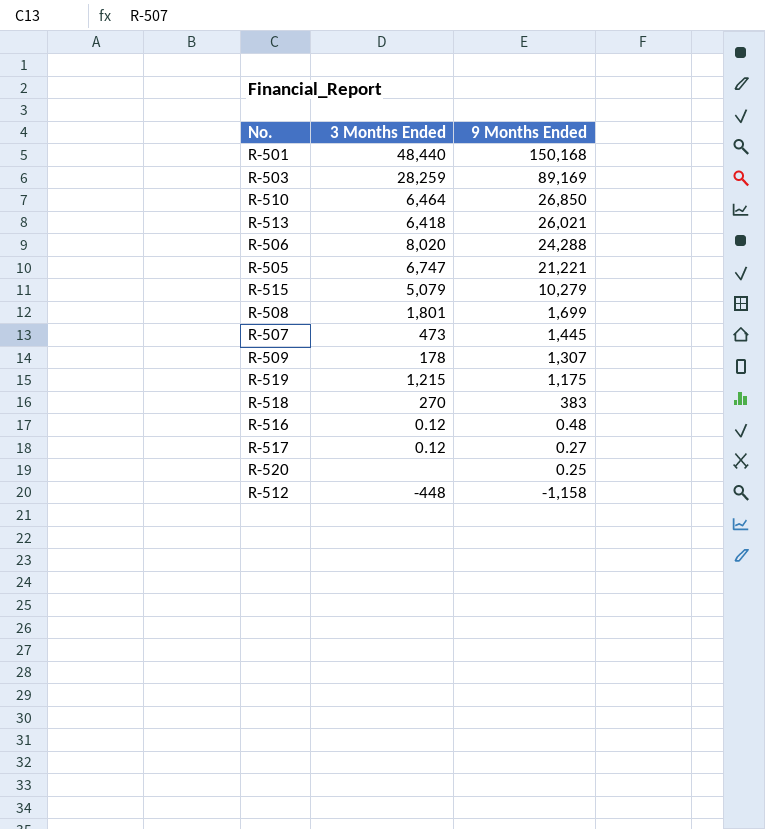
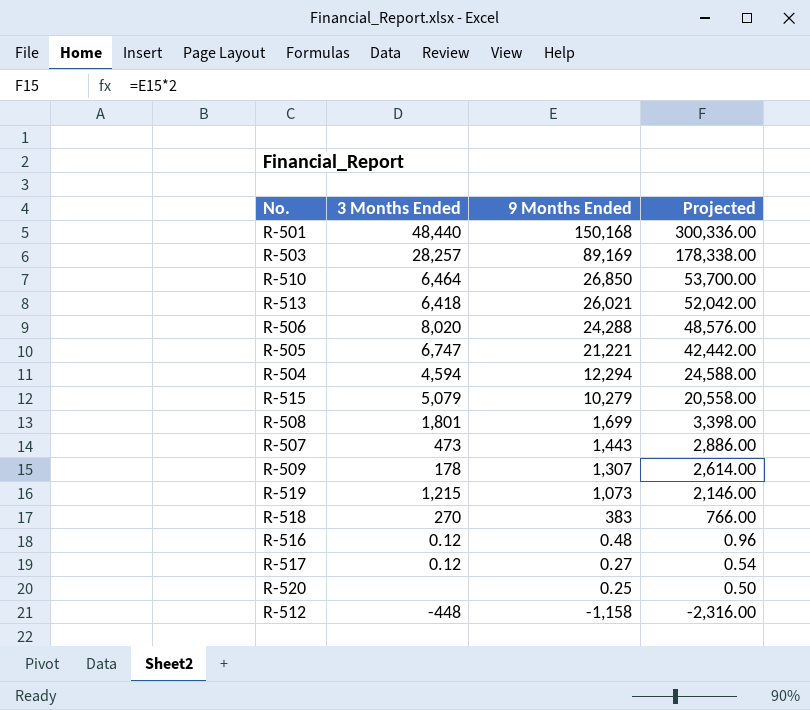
column Projected | formula: none -> [9 Months Ended] * 2
R-503 | 3 Months Ended: 28,259 -> 28,257
row R-504: none -> 4,594 | 12,294 | 24,588.00
R-507 | 9 Months Ended: 1,445 -> 1,443
R-519 | 9 Months Ended: 1,175 -> 1,073

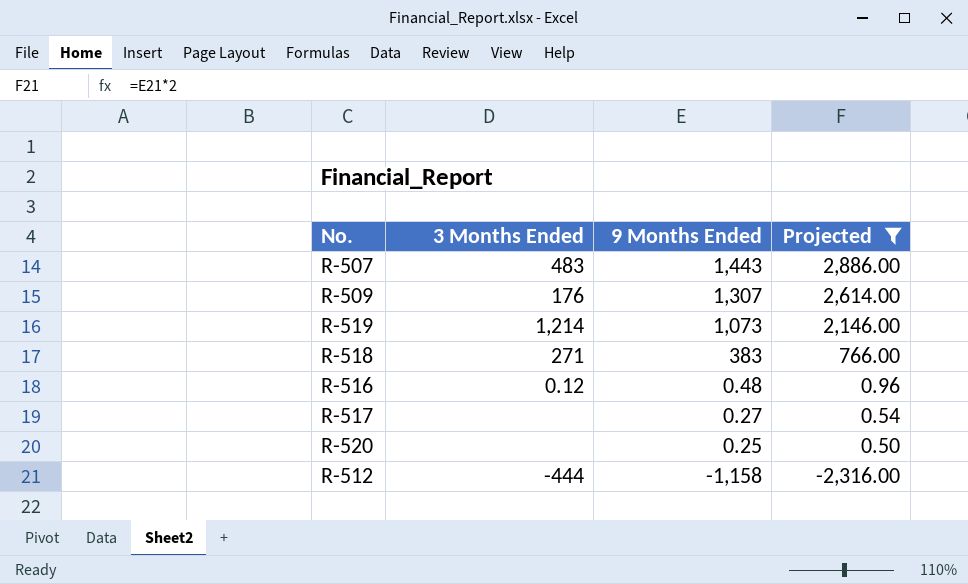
filter: none -> Projected <= 2,886.00
R-507 | 3 Months Ended: 473 -> 483
R-509 | 3 Months Ended: 178 -> 176
R-519 | 3 Months Ended: 1,215 -> 1,214
R-518 | 3 Months Ended: 270 -> 271
R-517 | 3 Months Ended: 0.12 -> none
R-512 | 3 Months Ended: -448 -> -444

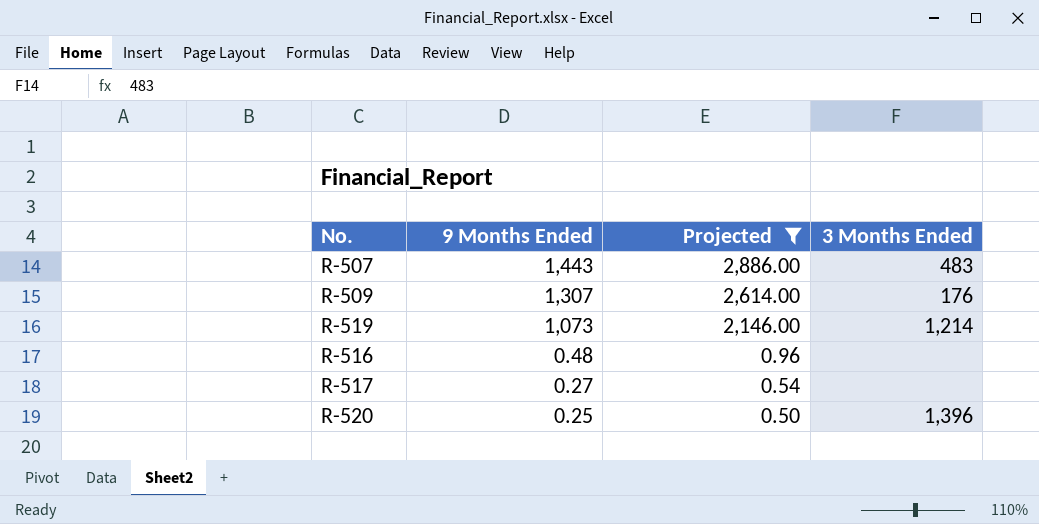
column 3 Months Ended | position: 2 -> 4
row R-518: 271 | 383 | 766.00 -> none
row R-512: -444 | -1,158 | -2,316.00 -> none
R-516 | 3 Months Ended: 0.12 -> none
R-520 | 3 Months Ended: none -> 1,396

